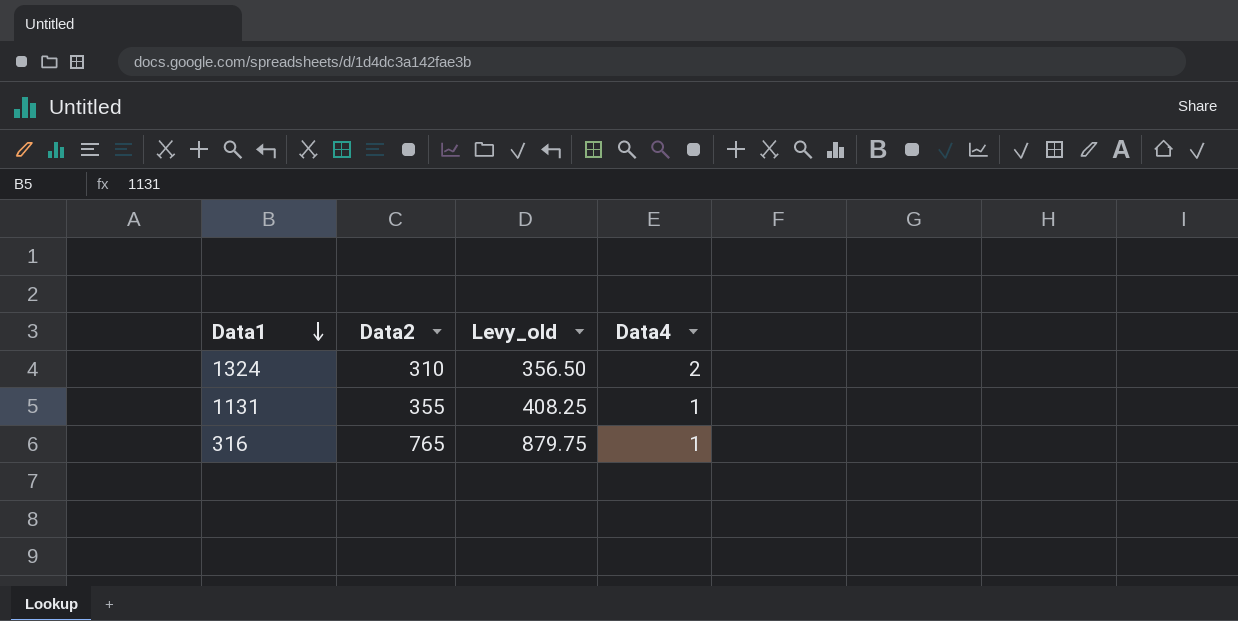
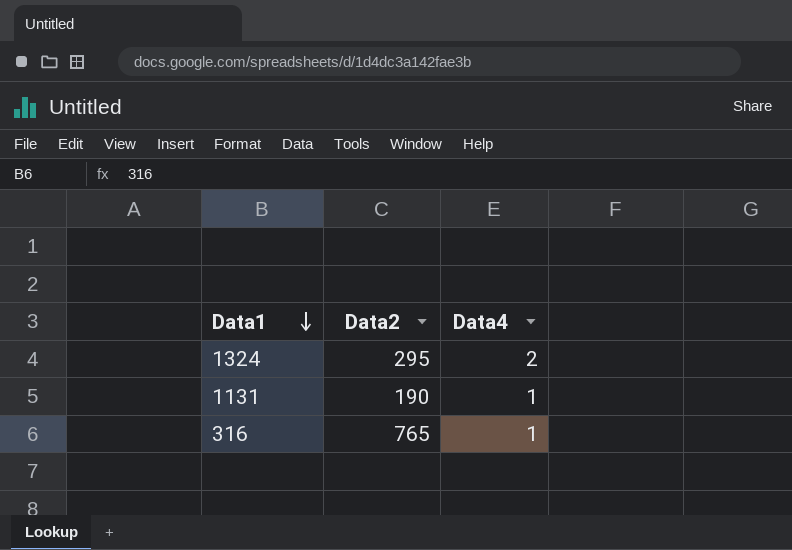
column Levy_old | formula: [Data2] * 1.15 -> none
1324 | Data2: 310 -> 295
1131 | Data2: 355 -> 190

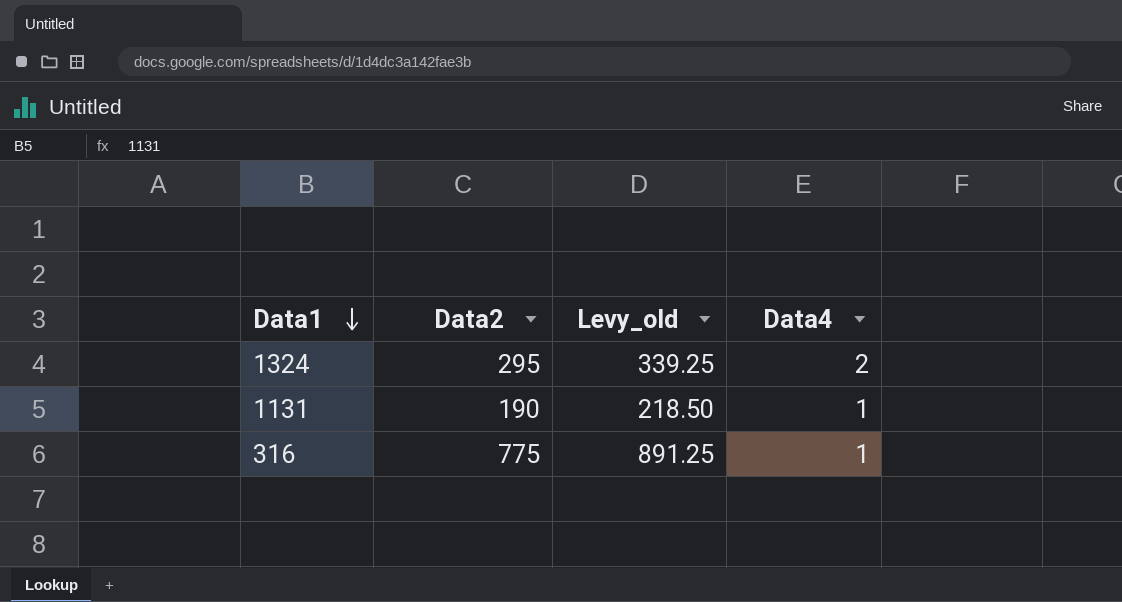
column Levy_old | formula: none -> [Data2] * 1.15
316 | Data2: 765 -> 775

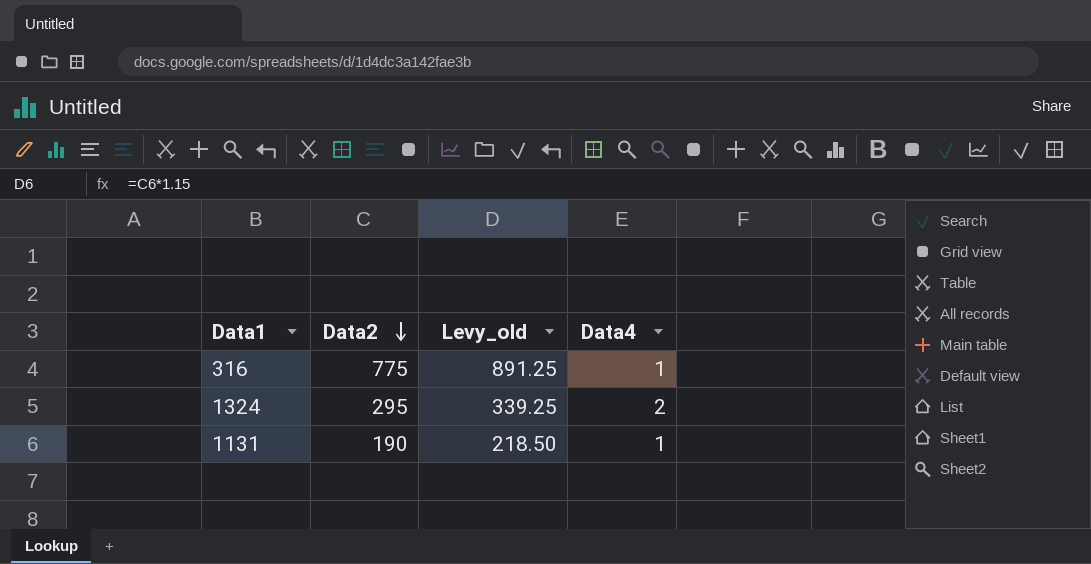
row order: Data1 descending -> Data2 descending

